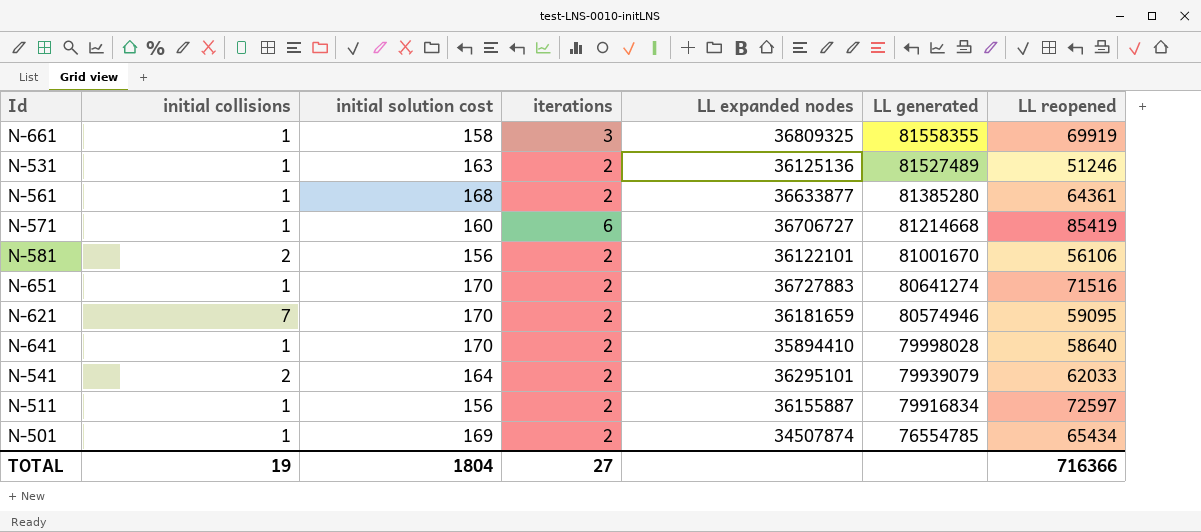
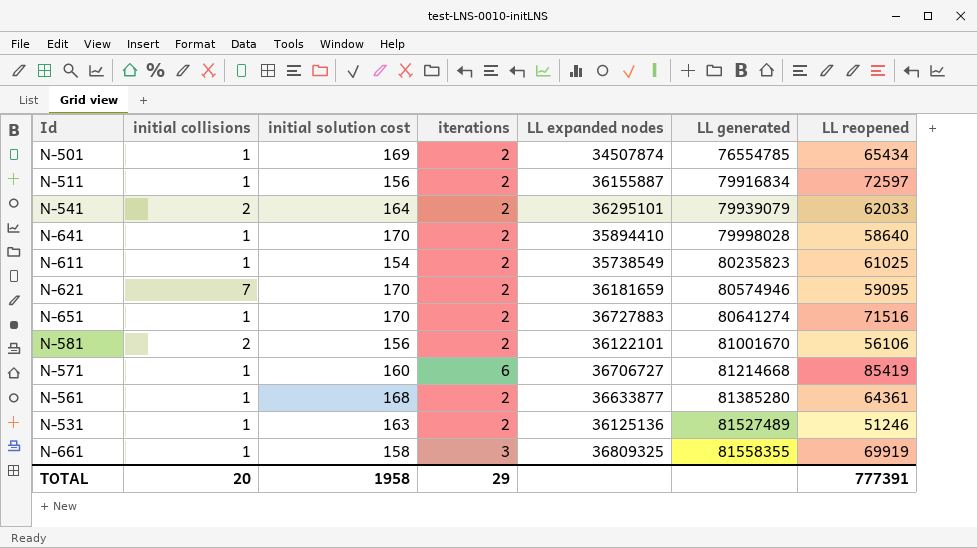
row order: LL generated descending -> LL generated ascending
row N-611: none -> 1 | 154 | 2 | 35738549 | 80235823 | 61025
TOTAL | initial collisions: 19 -> 20
TOTAL | initial solution cost: 1804 -> 1958
TOTAL | iterations: 27 -> 29
TOTAL | LL reopened: 716366 -> 777391

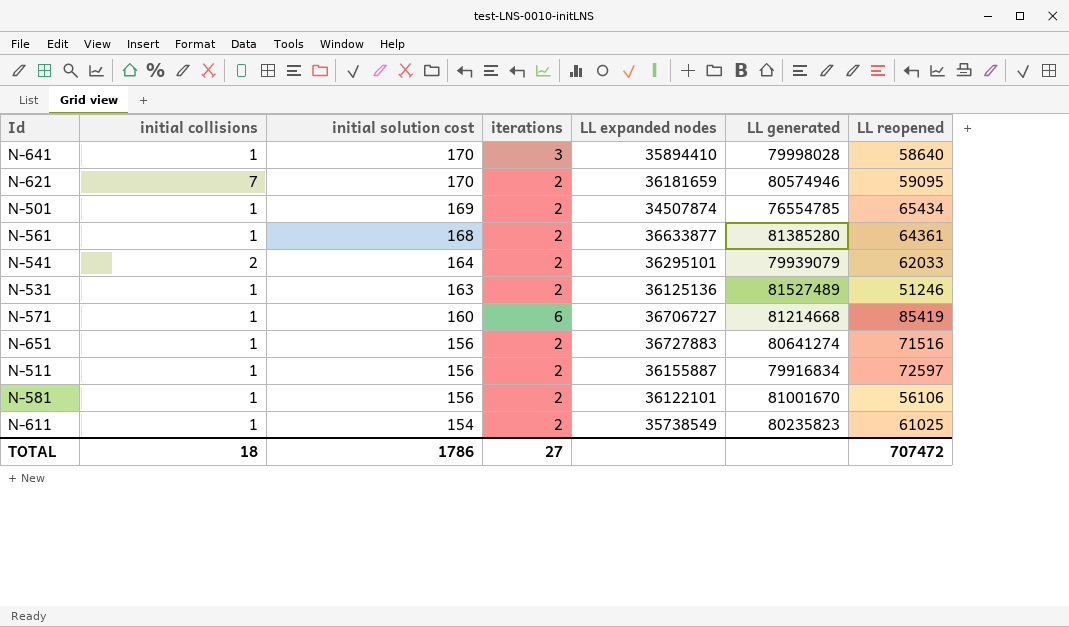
row order: LL generated ascending -> initial solution cost descending
row N-661: 1 | 158 | 3 | 36809325 | 81558355 | 69919 -> none
N-641 | iterations: 2 -> 3
N-651 | initial solution cost: 170 -> 156
N-581 | initial collisions: 2 -> 1
TOTAL | initial collisions: 20 -> 18
TOTAL | initial solution cost: 1958 -> 1786
TOTAL | iterations: 29 -> 27
TOTAL | LL reopened: 777391 -> 707472

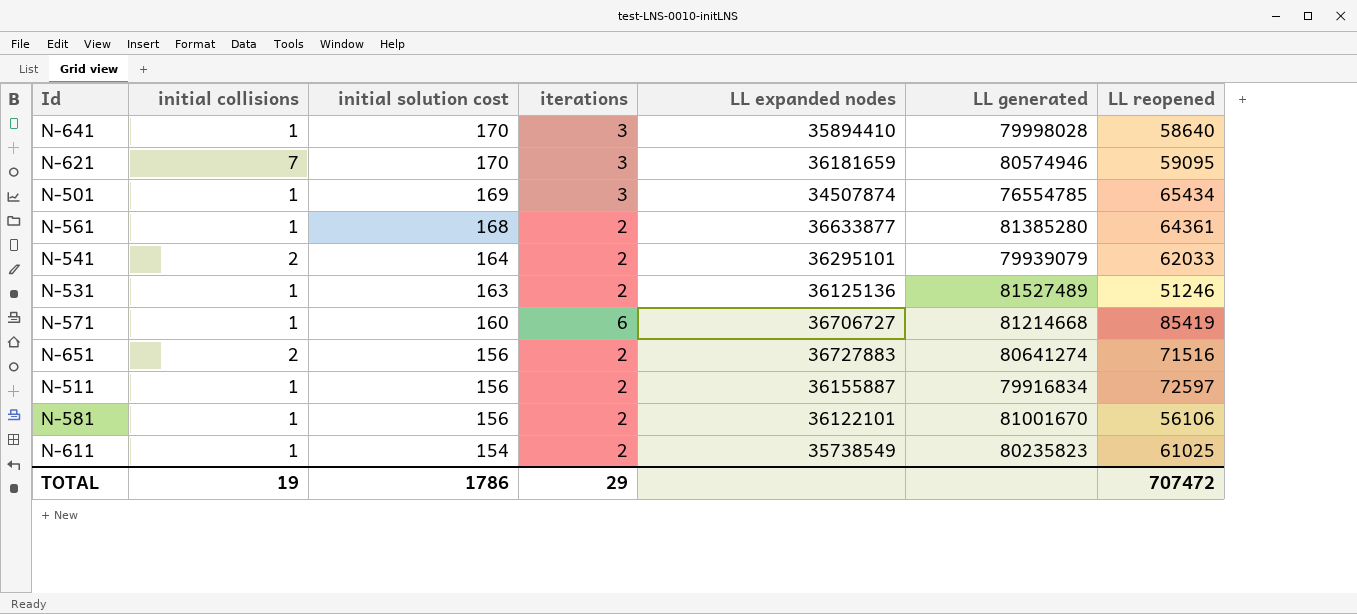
N-621 | iterations: 2 -> 3
N-501 | iterations: 2 -> 3
N-651 | initial collisions: 1 -> 2
TOTAL | initial collisions: 18 -> 19
TOTAL | iterations: 27 -> 29

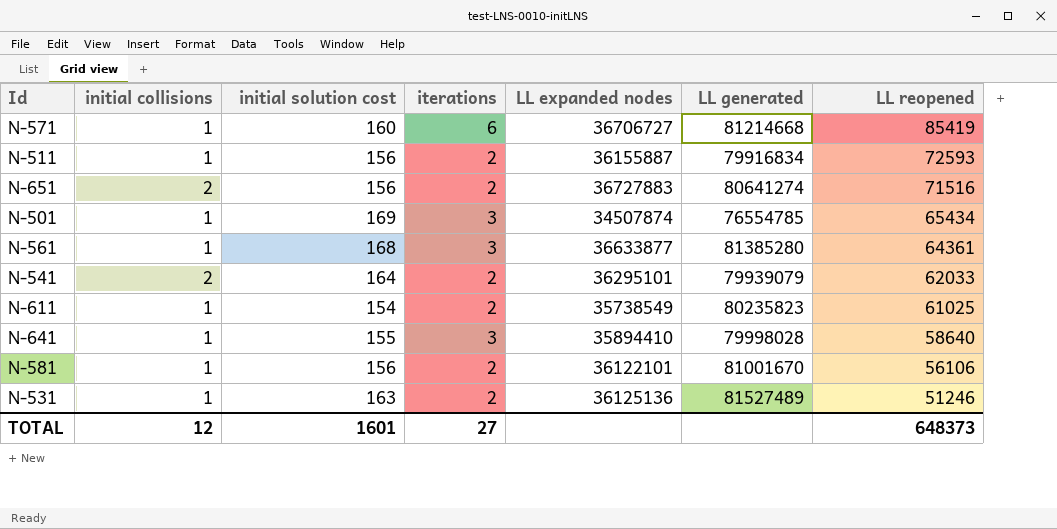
row order: initial solution cost descending -> LL reopened descending
row N-621: 7 | 170 | 3 | 36181659 | 80574946 | 59095 -> none
N-511 | LL reopened: 72597 -> 72593
N-561 | iterations: 2 -> 3
N-641 | initial solution cost: 170 -> 155
TOTAL | initial collisions: 19 -> 12
TOTAL | initial solution cost: 1786 -> 1601
TOTAL | iterations: 29 -> 27
TOTAL | LL reopened: 707472 -> 648373

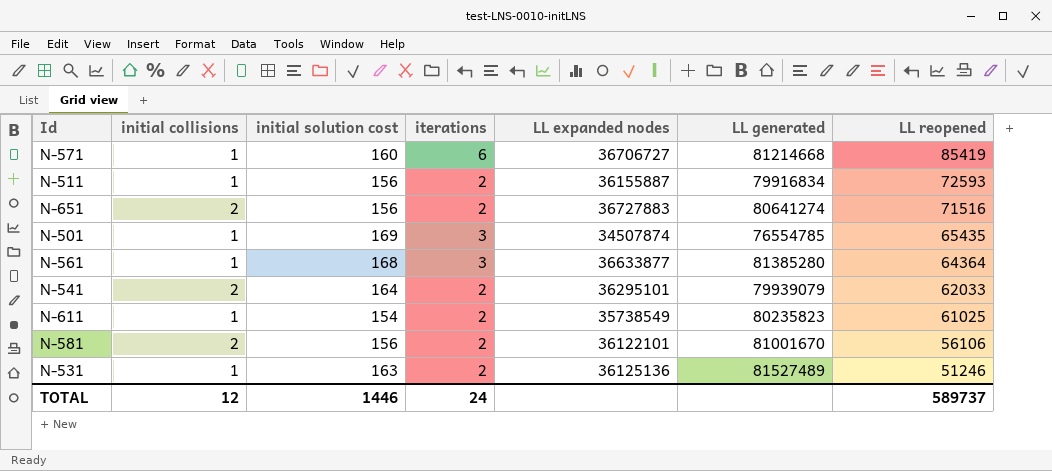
row N-641: 1 | 155 | 3 | 35894410 | 79998028 | 58640 -> none
N-501 | LL reopened: 65434 -> 65435
N-561 | LL reopened: 64361 -> 64364
N-581 | initial collisions: 1 -> 2
TOTAL | initial solution cost: 1601 -> 1446
TOTAL | iterations: 27 -> 24
TOTAL | LL reopened: 648373 -> 589737

